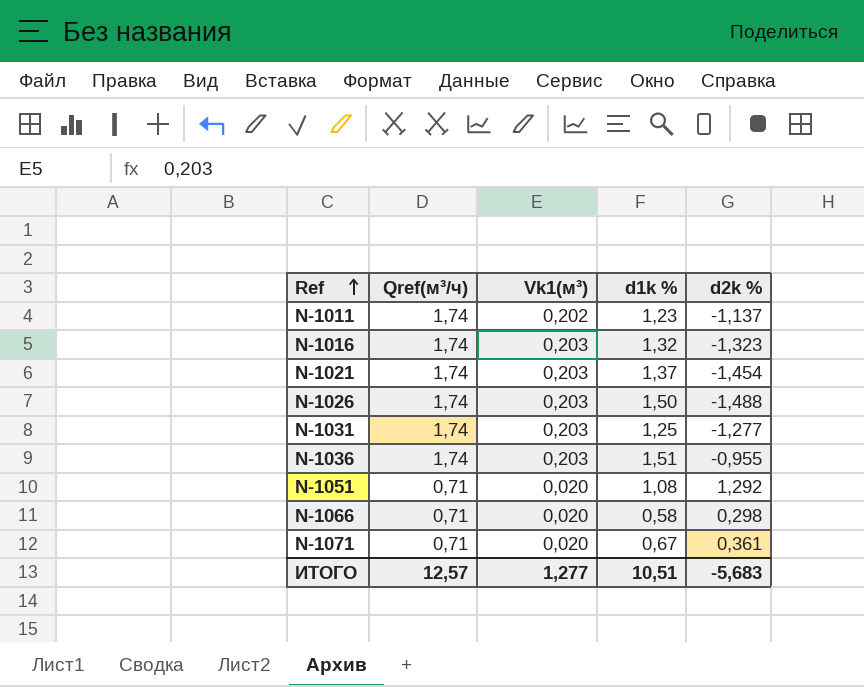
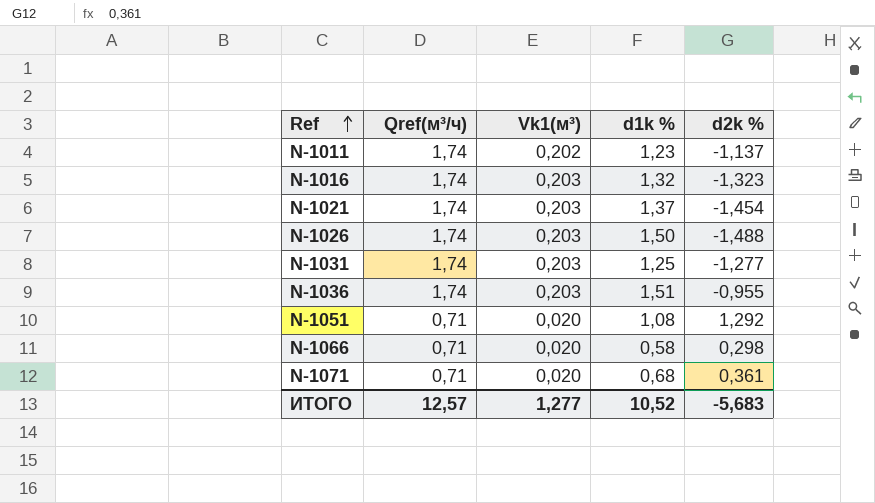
N-1071 | d1k %: 0,67 -> 0,68
ИТОГО | d1k %: 10,51 -> 10,52

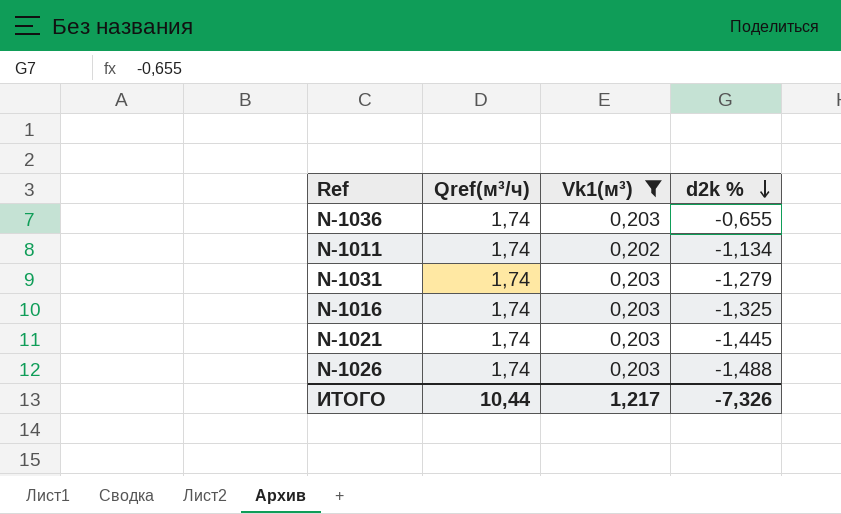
filter: none -> Vk1(м³) != 0,020
row order: Ref ascending -> d2k % descending
column d1k % | position: 4 -> none
N-1036 | d2k %: -0,955 -> -0,655
N-1011 | d2k %: -1,137 -> -1,134
N-1031 | d2k %: -1,277 -> -1,279
N-1016 | d2k %: -1,323 -> -1,325
N-1021 | d2k %: -1,454 -> -1,445
ИТОГО | Qref(м³/ч): 12,57 -> 10,44
ИТОГО | Vk1(м³): 1,277 -> 1,217
ИТОГО | d2k %: -5,683 -> -7,326

